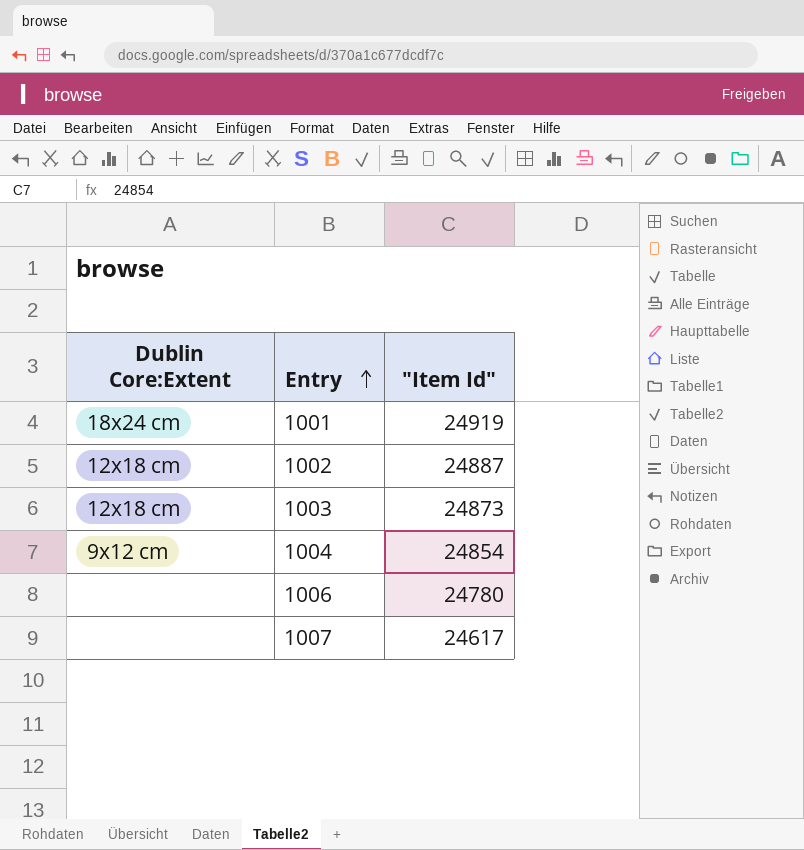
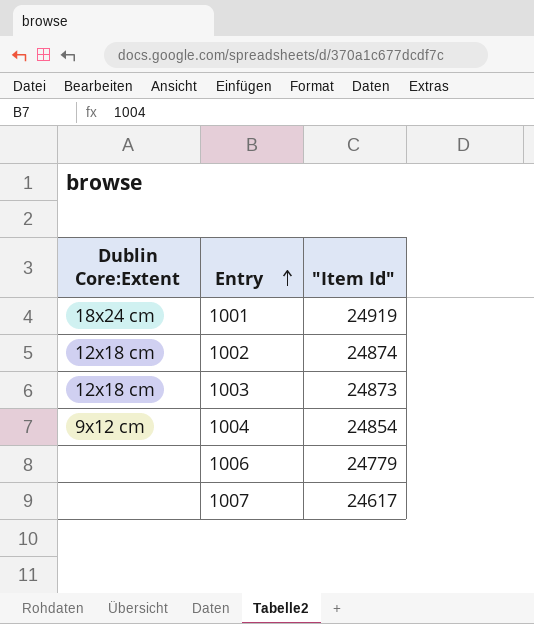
1002 | "Item Id": 24887 -> 24874
1006 | "Item Id": 24780 -> 24779

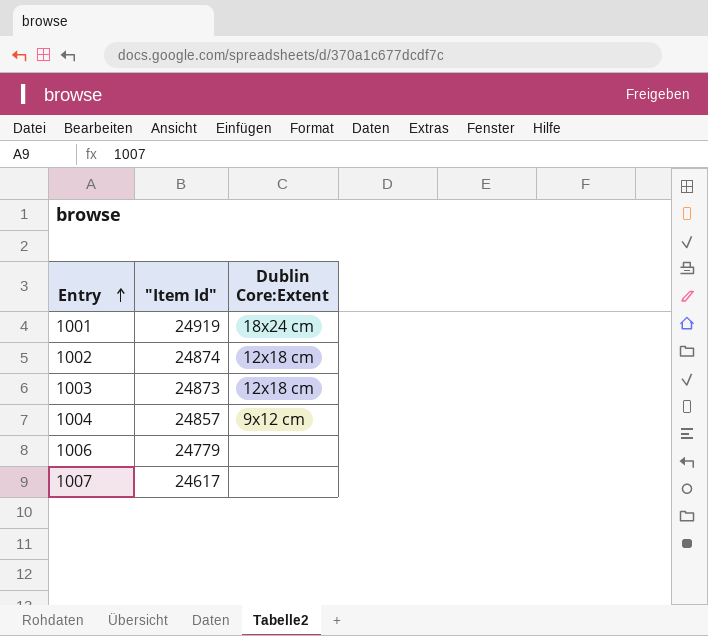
column Dublin Core:Extent | position: 1 -> 3
1004 | "Item Id": 24854 -> 24857

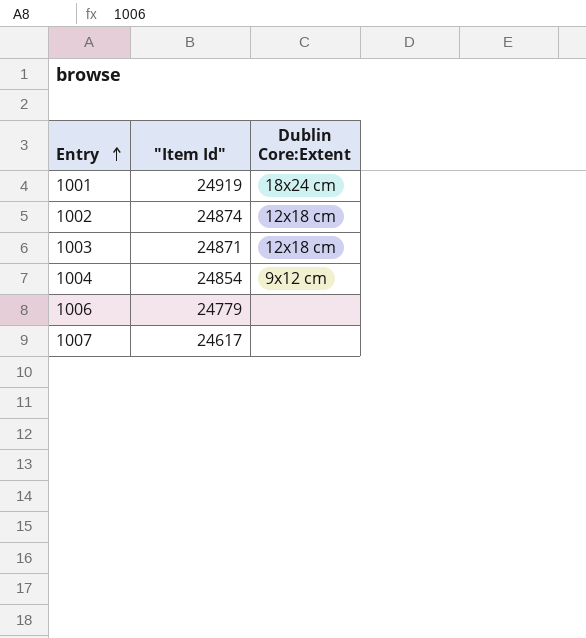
1003 | "Item Id": 24873 -> 24871
1004 | "Item Id": 24857 -> 24854

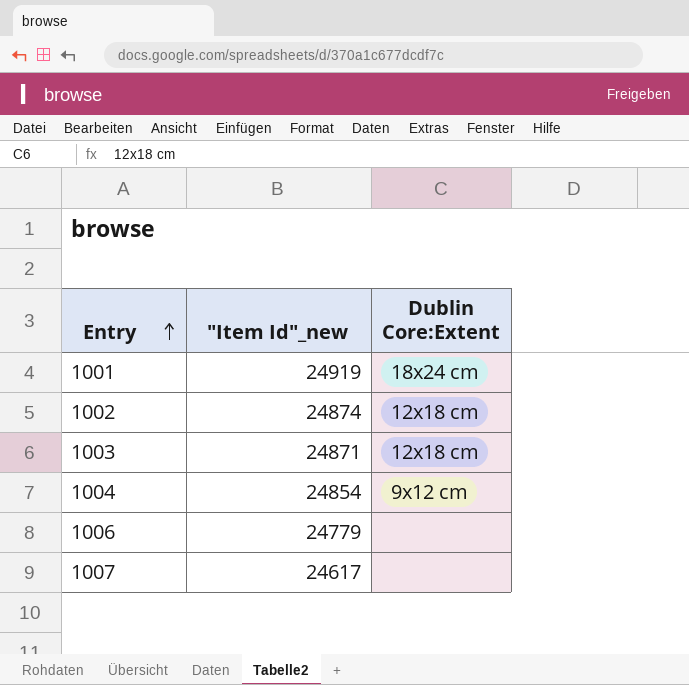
column name: "Item Id" -> "Item Id"_new

